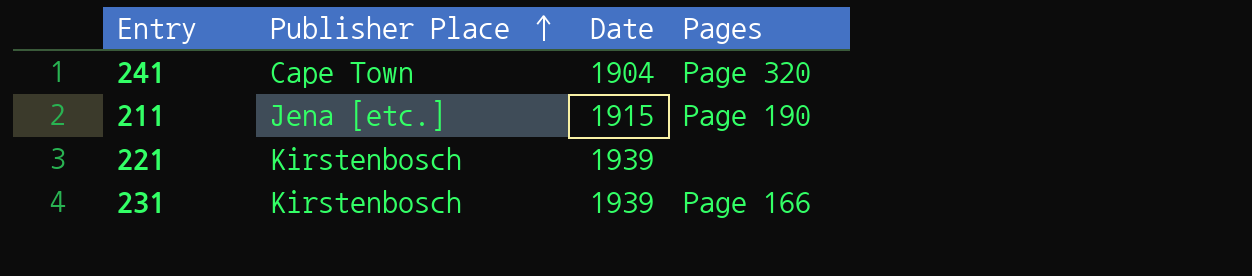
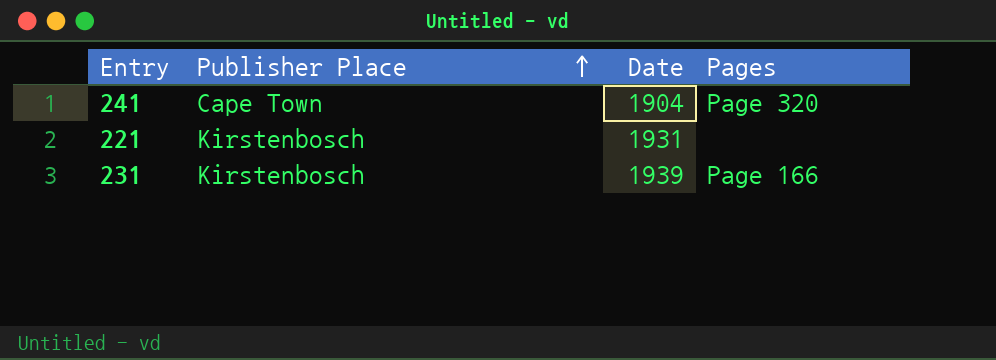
row 211: Jena [etc.] | 1915 | Page 190 -> none
221 | Date: 1939 -> 1931

